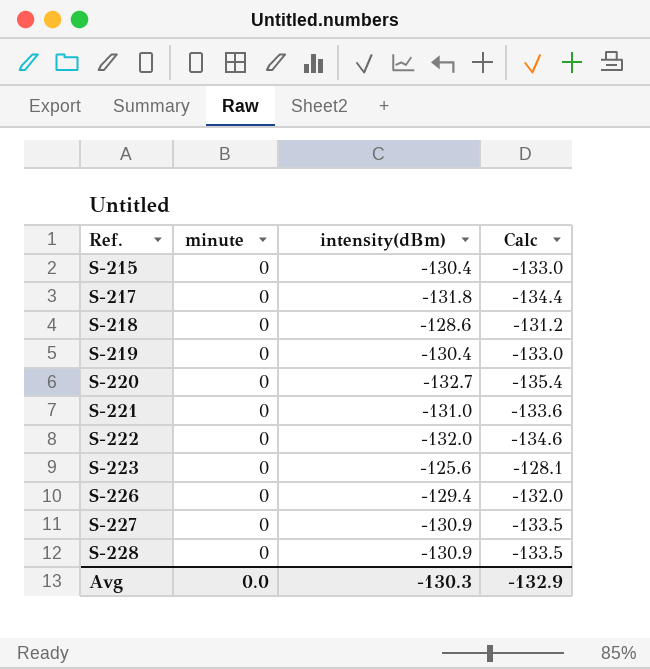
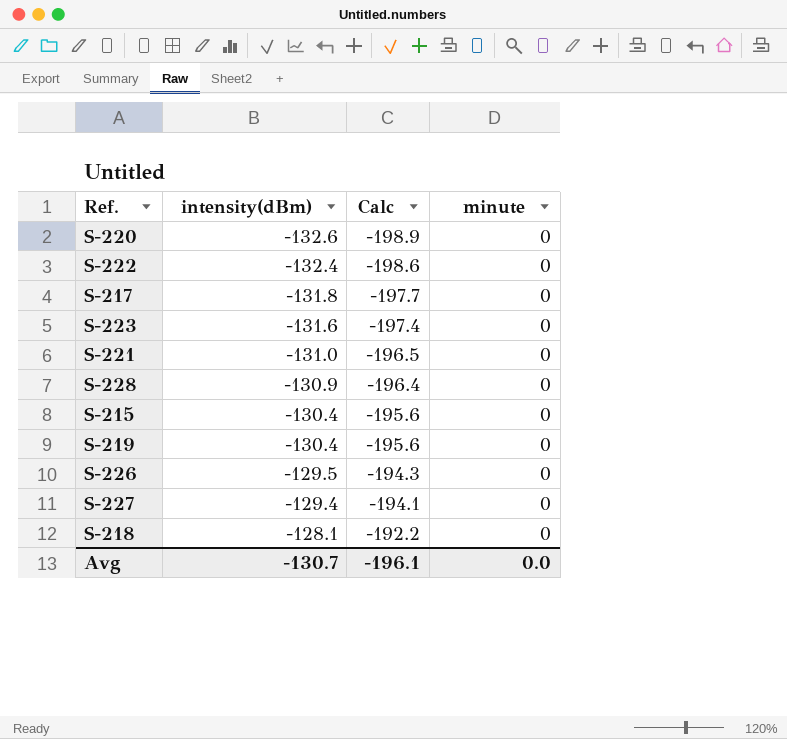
row order: Ref. ascending -> intensity(dBm) ascending
column Calc | formula: [intensity(dBm)] * 1.02 -> [intensity(dBm)] * 1.5
column minute | position: 2 -> 4
S-220 | intensity(dBm): -132.7 -> -132.6
S-222 | intensity(dBm): -132.0 -> -132.4
S-223 | intensity(dBm): -125.6 -> -131.6
S-226 | intensity(dBm): -129.4 -> -129.5
S-227 | intensity(dBm): -130.9 -> -129.4
S-218 | intensity(dBm): -128.6 -> -128.1
Avg | intensity(dBm): -130.3 -> -130.7
Avg | Calc: -132.9 -> -196.1

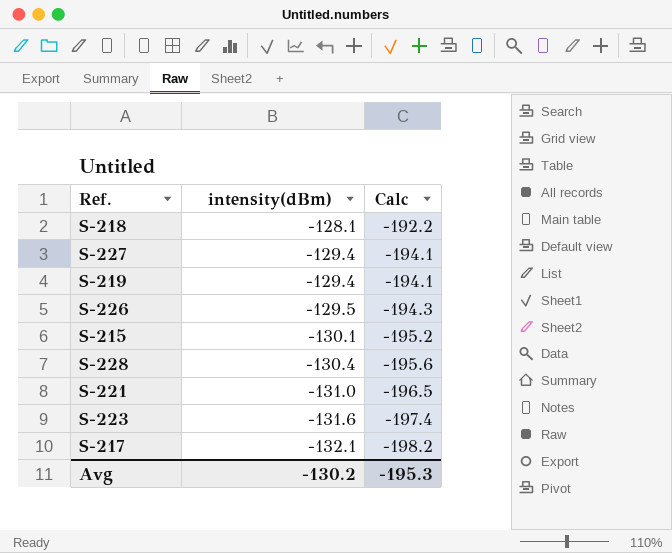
row order: intensity(dBm) ascending -> intensity(dBm) descending
column minute | position: 4 -> none
row S-220: -132.6 | -198.9 | 0 -> none
row S-222: -132.4 | -198.6 | 0 -> none
S-219 | intensity(dBm): -130.4 -> -129.4
S-219 | Calc: -195.6 -> -194.1
S-215 | intensity(dBm): -130.4 -> -130.1
S-215 | Calc: -195.6 -> -195.2
S-228 | intensity(dBm): -130.9 -> -130.4
S-228 | Calc: -196.4 -> -195.6
S-217 | intensity(dBm): -131.8 -> -132.1
S-217 | Calc: -197.7 -> -198.2
Avg | intensity(dBm): -130.7 -> -130.2
Avg | Calc: -196.1 -> -195.3

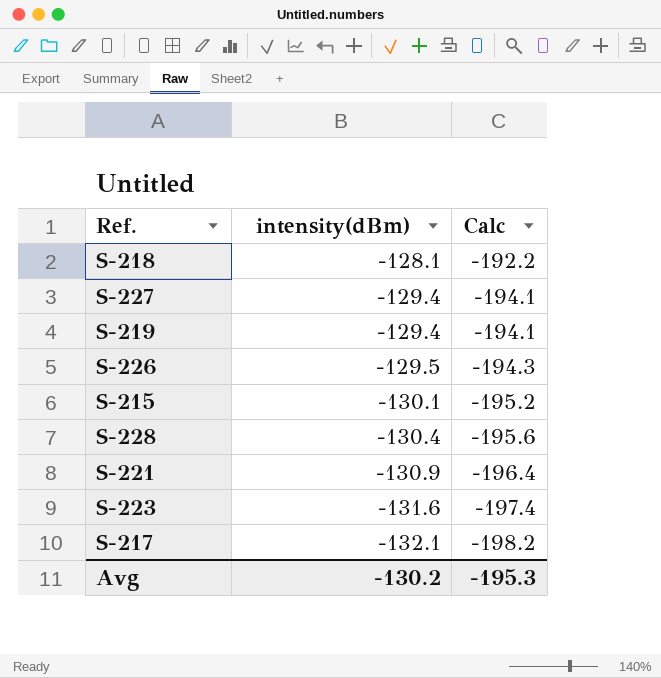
S-221 | intensity(dBm): -131.0 -> -130.9
S-221 | Calc: -196.5 -> -196.4

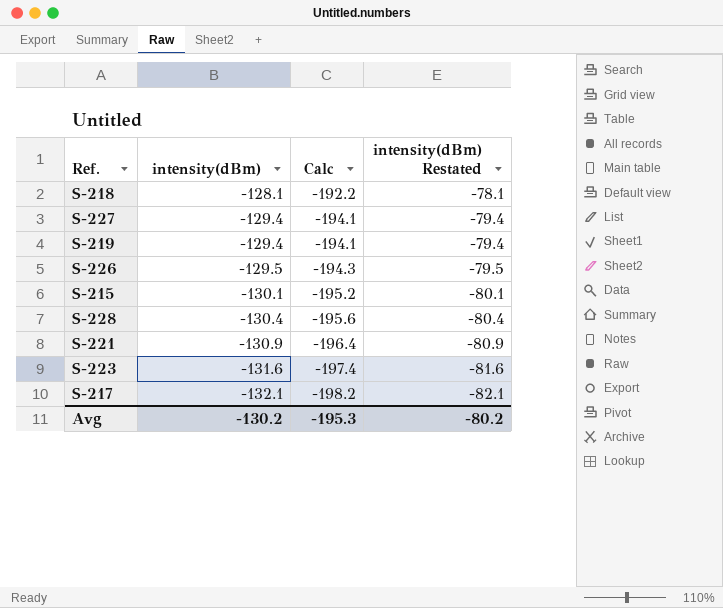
column intensity(dBm) Restated | formula: none -> [intensity(dBm)] + 50

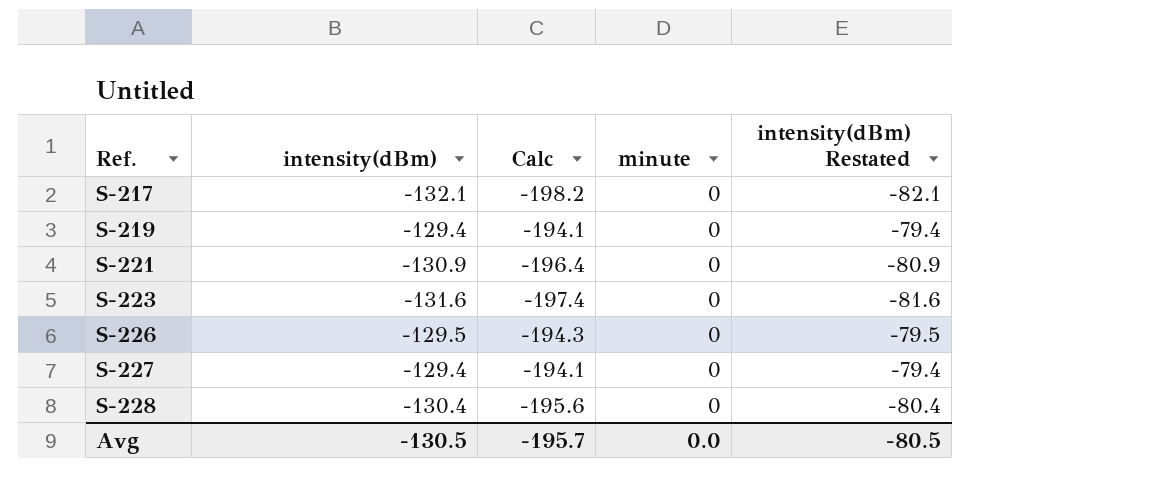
row order: intensity(dBm) descending -> Ref. ascending
column minute | position: none -> 4
row S-218: -128.1 | -192.2 | -78.1 -> none
row S-215: -130.1 | -195.2 | -80.1 -> none
Avg | intensity(dBm): -130.2 -> -130.5
Avg | Calc: -195.3 -> -195.7
Avg | intensity(dBm) Restated: -80.2 -> -80.5

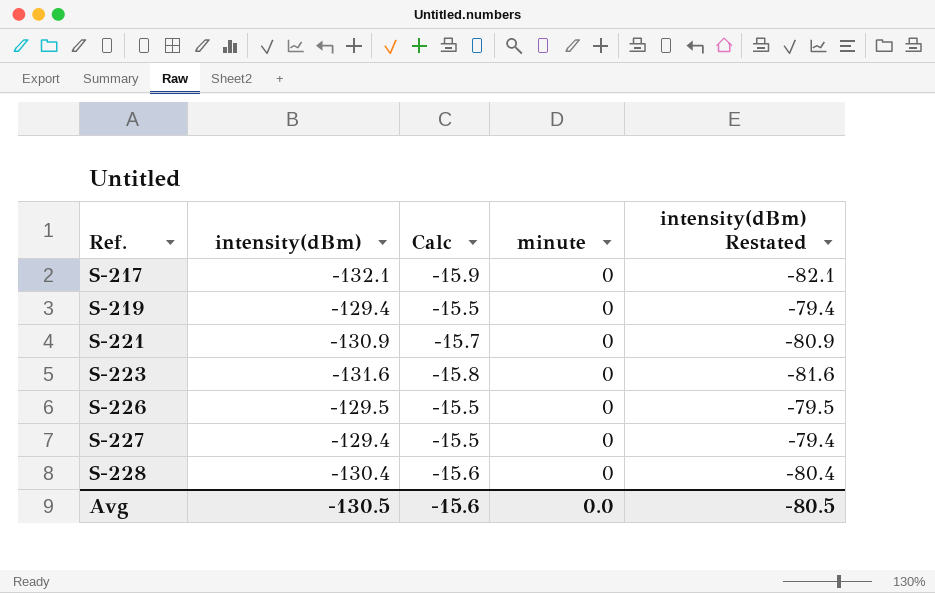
column Calc | formula: [intensity(dBm)] * 1.5 -> [intensity(dBm)] * 0.12
Avg | Calc: -195.7 -> -15.6

